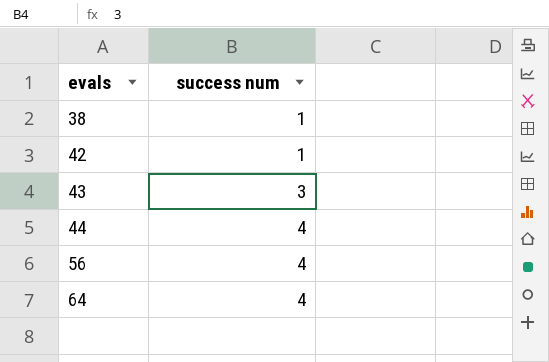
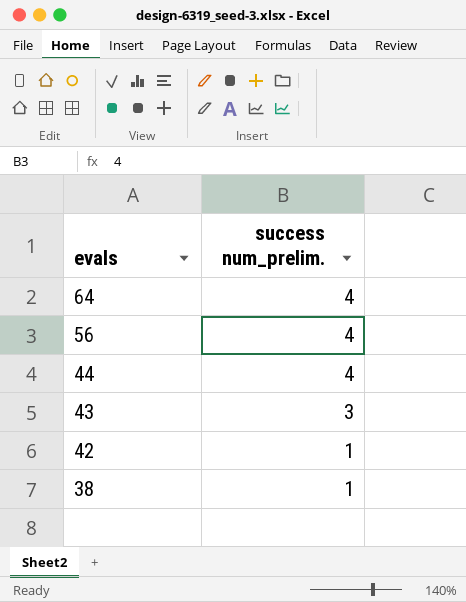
row order: evals ascending -> evals descending
column name: success num -> success num_prelim.

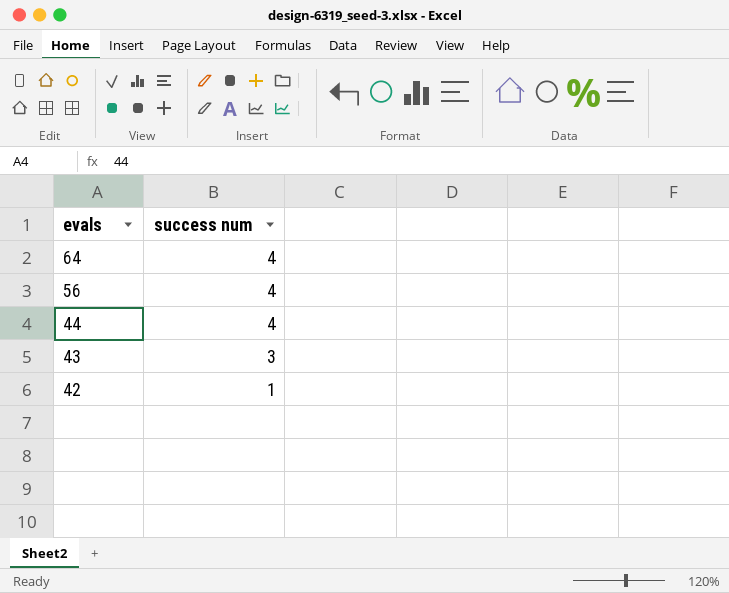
column name: success num_prelim. -> success num
row 38: 1 -> none

